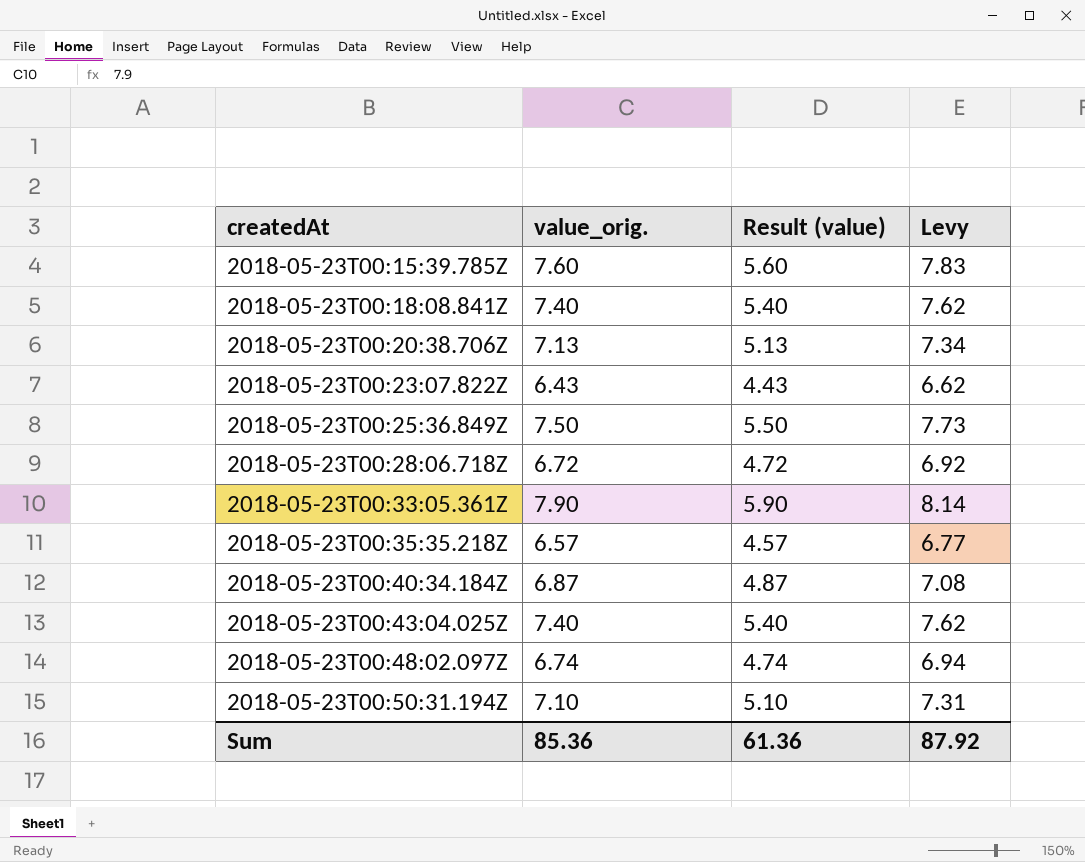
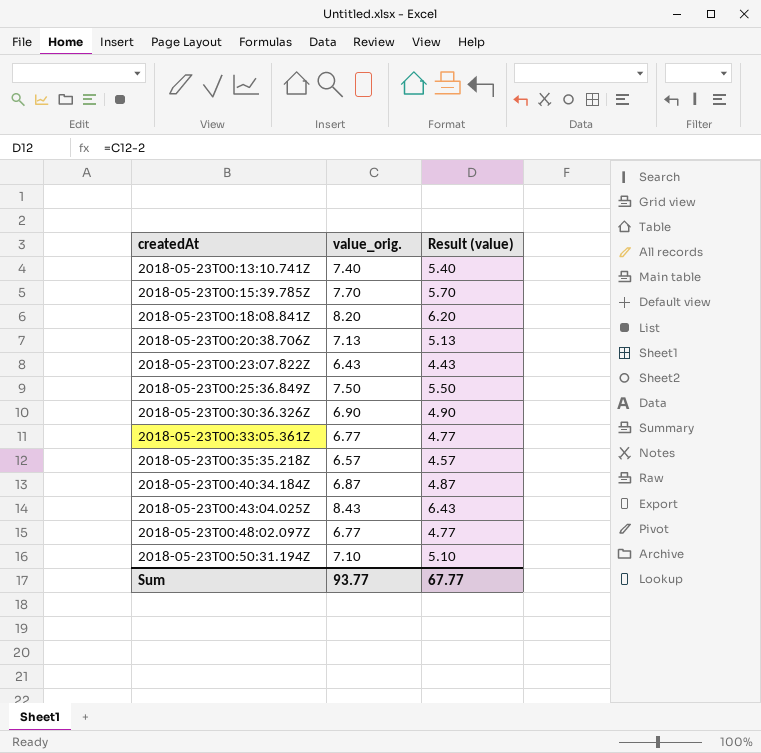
column Levy | formula: [value_orig.] * 1.03 -> none
row 2018-05-23T00:28:06.718Z: 6.72 | 4.72 | 6.92 -> none
row 2018-05-23T00:13:10.741Z: none -> 7.40 | 5.40
2018-05-23T00:15:39.785Z | value_orig.: 7.60 -> 7.70
2018-05-23T00:15:39.785Z | Result (value): 5.60 -> 5.70
2018-05-23T00:18:08.841Z | value_orig.: 7.40 -> 8.20
2018-05-23T00:18:08.841Z | Result (value): 5.40 -> 6.20
row 2018-05-23T00:30:36.326Z: none -> 6.90 | 4.90
2018-05-23T00:33:05.361Z | value_orig.: 7.90 -> 6.77
2018-05-23T00:33:05.361Z | Result (value): 5.90 -> 4.77
2018-05-23T00:43:04.025Z | value_orig.: 7.40 -> 8.43
2018-05-23T00:43:04.025Z | Result (value): 5.40 -> 6.43
2018-05-23T00:48:02.097Z | value_orig.: 6.74 -> 6.77
2018-05-23T00:48:02.097Z | Result (value): 4.74 -> 4.77
Sum | value_orig.: 85.36 -> 93.77
Sum | Result (value): 61.36 -> 67.77

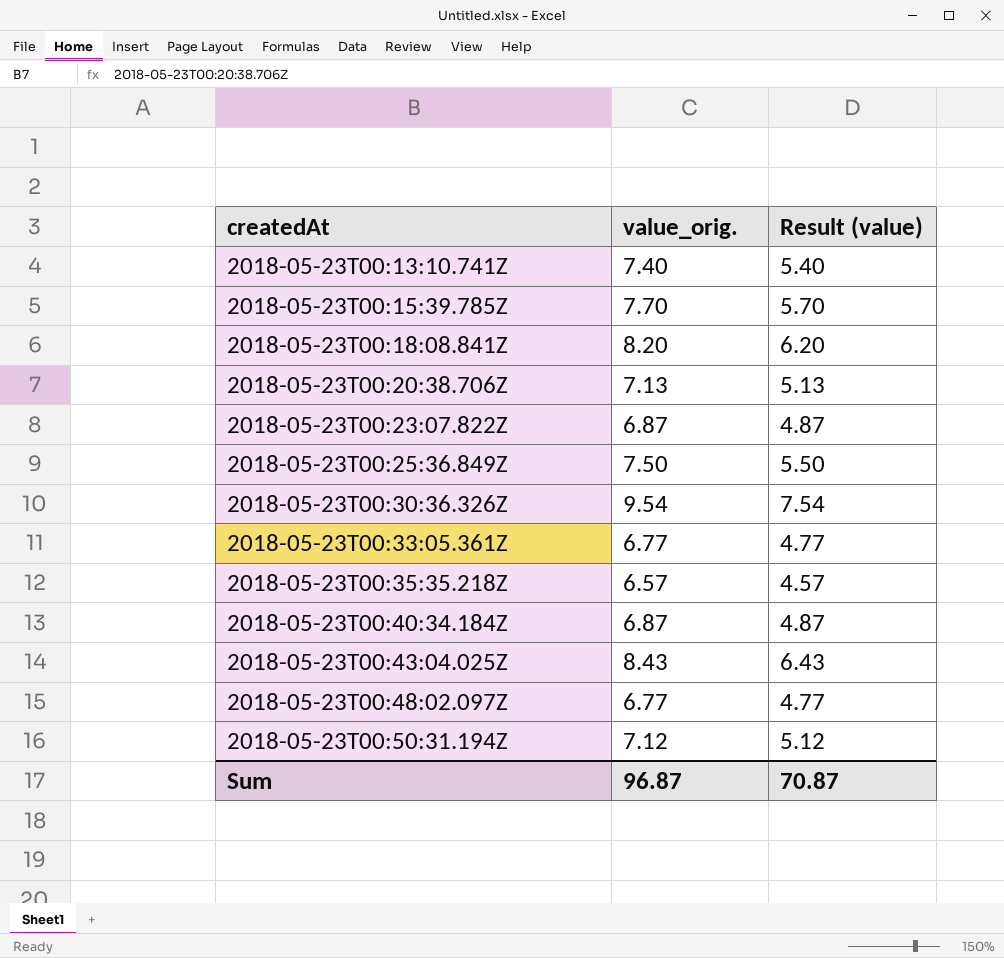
2018-05-23T00:23:07.822Z | value_orig.: 6.43 -> 6.87
2018-05-23T00:23:07.822Z | Result (value): 4.43 -> 4.87
2018-05-23T00:30:36.326Z | value_orig.: 6.90 -> 9.54
2018-05-23T00:30:36.326Z | Result (value): 4.90 -> 7.54
2018-05-23T00:50:31.194Z | value_orig.: 7.10 -> 7.12
2018-05-23T00:50:31.194Z | Result (value): 5.10 -> 5.12
Sum | value_orig.: 93.77 -> 96.87
Sum | Result (value): 67.77 -> 70.87

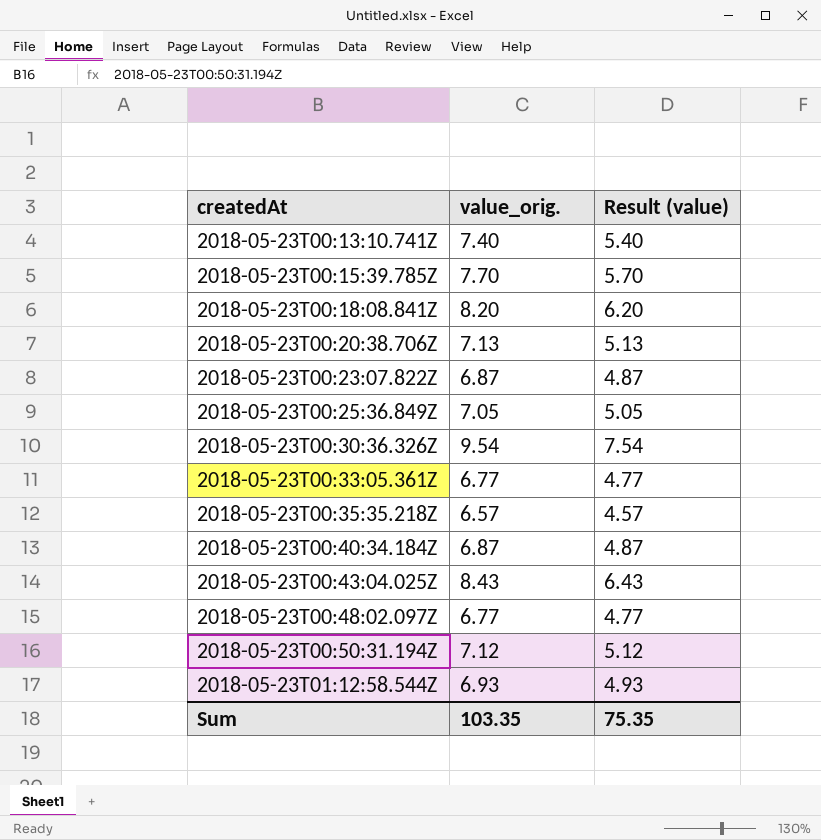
2018-05-23T00:25:36.849Z | value_orig.: 7.50 -> 7.05
2018-05-23T00:25:36.849Z | Result (value): 5.50 -> 5.05
row 2018-05-23T01:12:58.544Z: none -> 6.93 | 4.93
Sum | value_orig.: 96.87 -> 103.35
Sum | Result (value): 70.87 -> 75.35

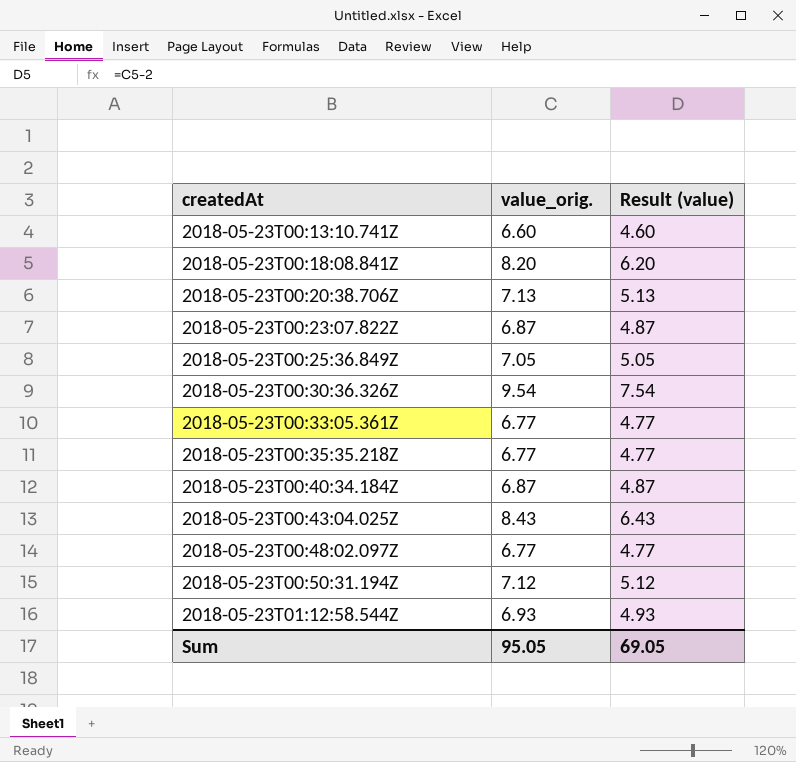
row 2018-05-23T00:15:39.785Z: 7.70 | 5.70 -> none
2018-05-23T00:13:10.741Z | value_orig.: 7.40 -> 6.60
2018-05-23T00:13:10.741Z | Result (value): 5.40 -> 4.60
2018-05-23T00:35:35.218Z | value_orig.: 6.57 -> 6.77
2018-05-23T00:35:35.218Z | Result (value): 4.57 -> 4.77
Sum | value_orig.: 103.35 -> 95.05
Sum | Result (value): 75.35 -> 69.05

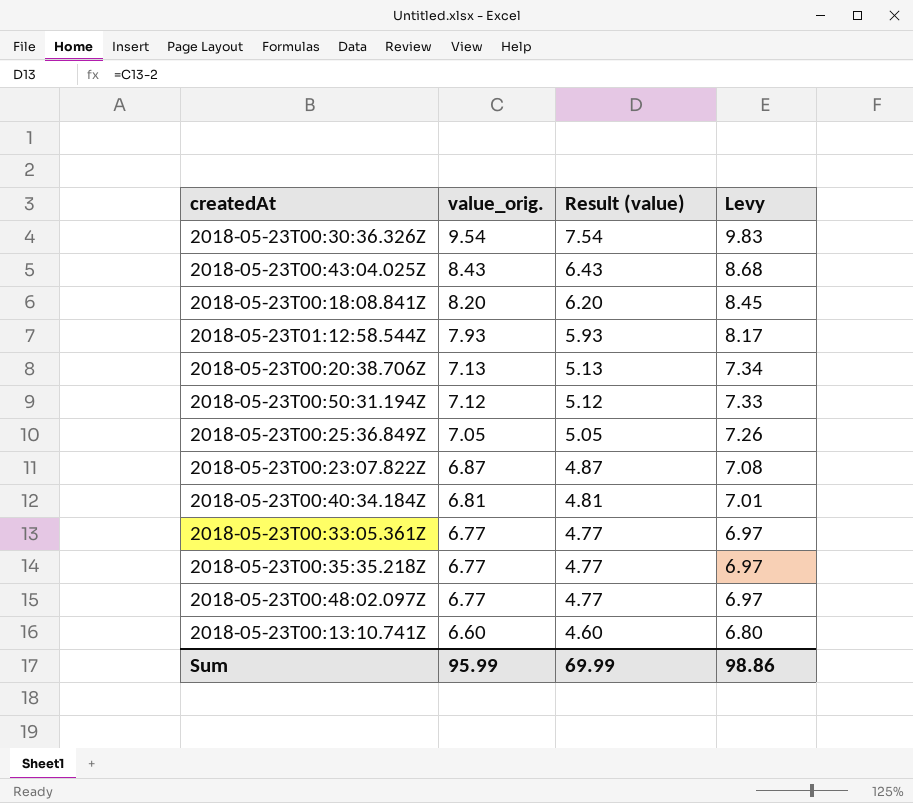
row order: createdAt ascending -> value_orig. descending
column Levy | formula: none -> [value_orig.] * 1.03
2018-05-23T01:12:58.544Z | value_orig.: 6.93 -> 7.93
2018-05-23T01:12:58.544Z | Result (value): 4.93 -> 5.93
2018-05-23T00:40:34.184Z | value_orig.: 6.87 -> 6.81
2018-05-23T00:40:34.184Z | Result (value): 4.87 -> 4.81
Sum | value_orig.: 95.05 -> 95.99
Sum | Result (value): 69.05 -> 69.99

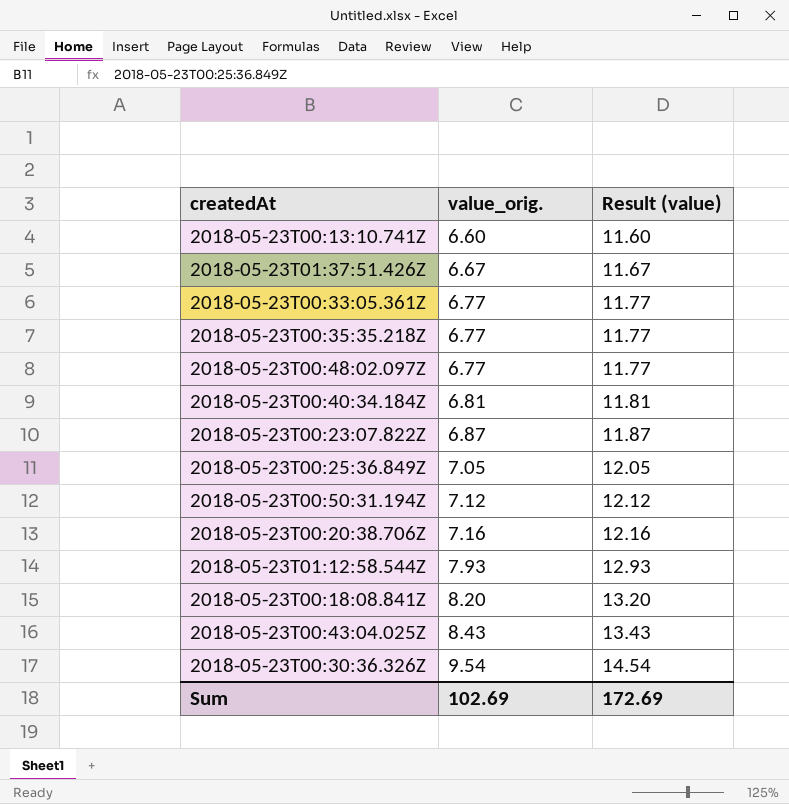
row order: value_orig. descending -> value_orig. ascending
column Levy | formula: [value_orig.] * 1.03 -> none
column Result (value) | formula: [value_orig.] - 2 -> [value_orig.] + 5
row 2018-05-23T01:37:51.426Z: none -> 6.67 | 11.67
2018-05-23T00:20:38.706Z | value_orig.: 7.13 -> 7.16
Sum | value_orig.: 95.99 -> 102.69
Sum | Result (value): 69.99 -> 172.69

